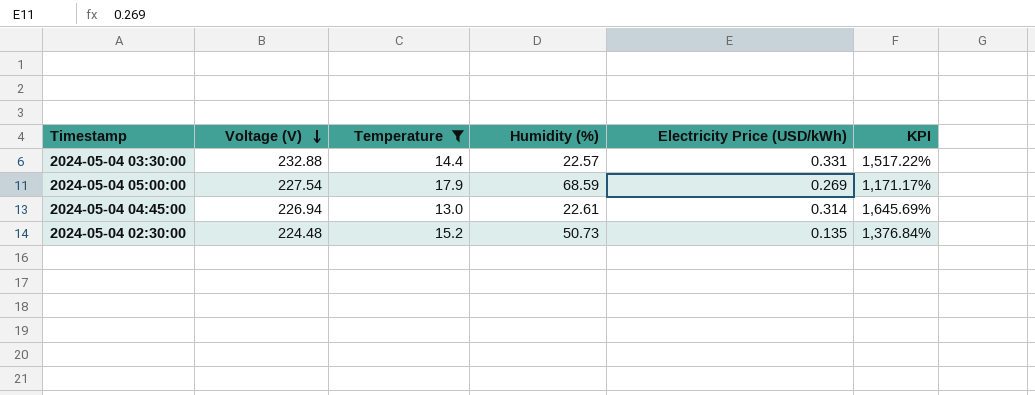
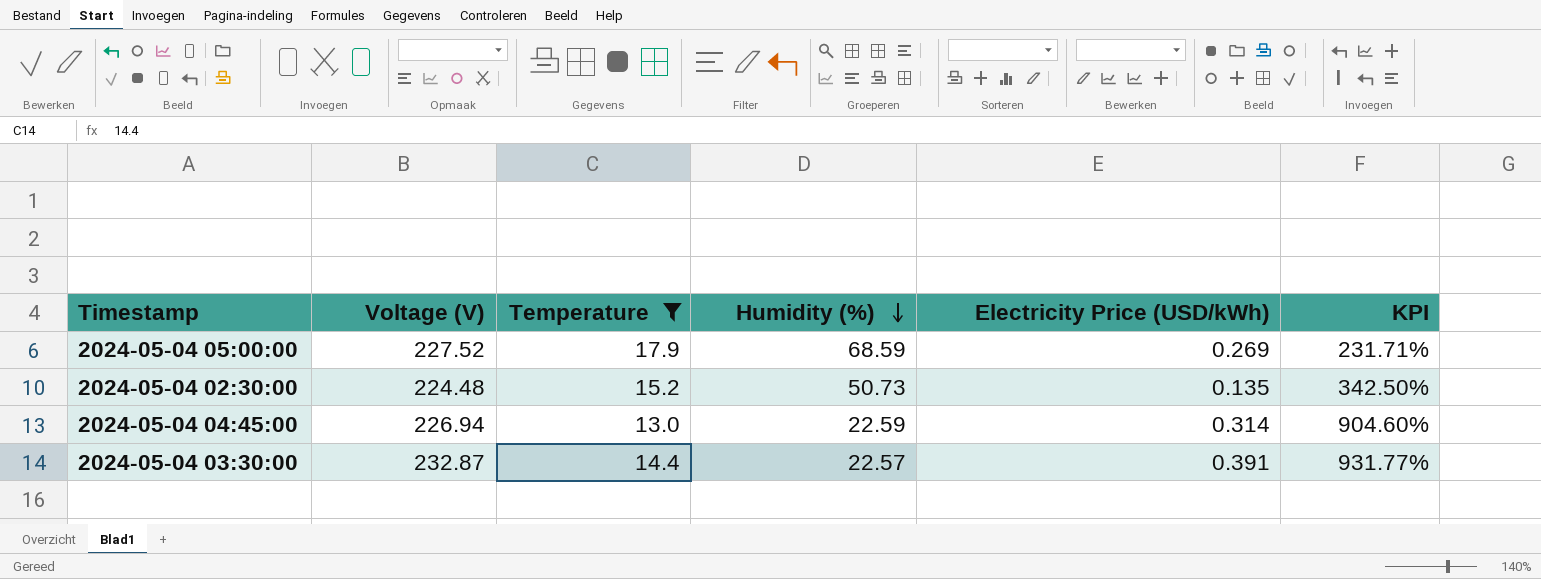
row order: Voltage (V) descending -> Humidity (%) descending
column KPI | formula: ([Voltage (V)] - [Temperature]) / [Temperature] -> ([Voltage (V)] - [Humidity (%)]) / [Humidity (%)]
2024-05-04 05:00:00 | Voltage (V): 227.54 -> 227.52
2024-05-04 04:45:00 | Humidity (%): 22.61 -> 22.59
2024-05-04 03:30:00 | Voltage (V): 232.88 -> 232.87
2024-05-04 03:30:00 | Electricity Price (USD/kWh): 0.331 -> 0.391

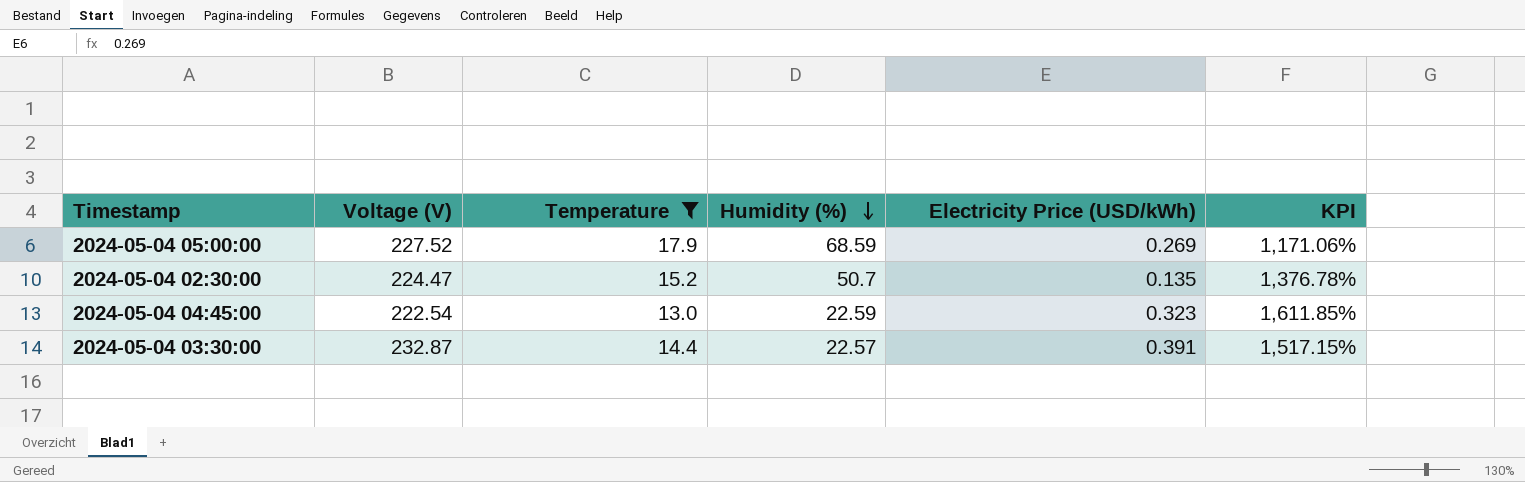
column KPI | formula: ([Voltage (V)] - [Humidity (%)]) / [Humidity (%)] -> ([Voltage (V)] - [Temperature]) / [Temperature]
2024-05-04 02:30:00 | Voltage (V): 224.48 -> 224.47
2024-05-04 02:30:00 | Humidity (%): 50.73 -> 50.7
2024-05-04 04:45:00 | Voltage (V): 226.94 -> 222.54
2024-05-04 04:45:00 | Electricity Price (USD/kWh): 0.314 -> 0.323

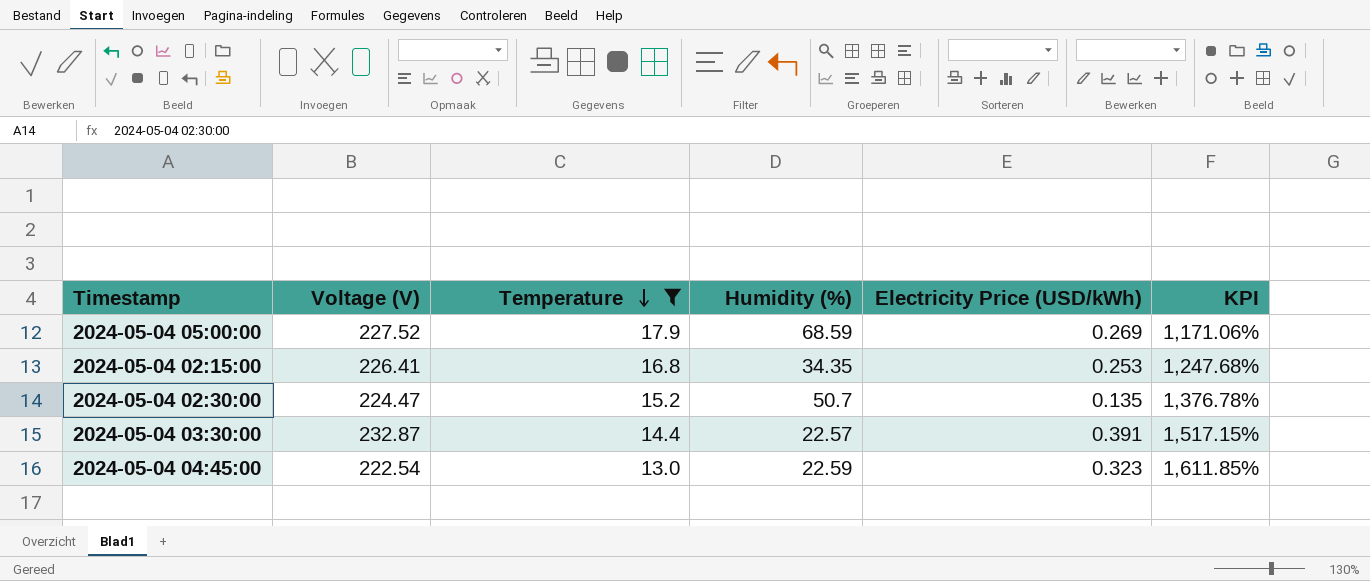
row order: Humidity (%) descending -> Temperature descending
row 2024-05-04 02:15:00: none -> 226.41 | 16.8 | 34.35 | 0.253 | 1,247.68%

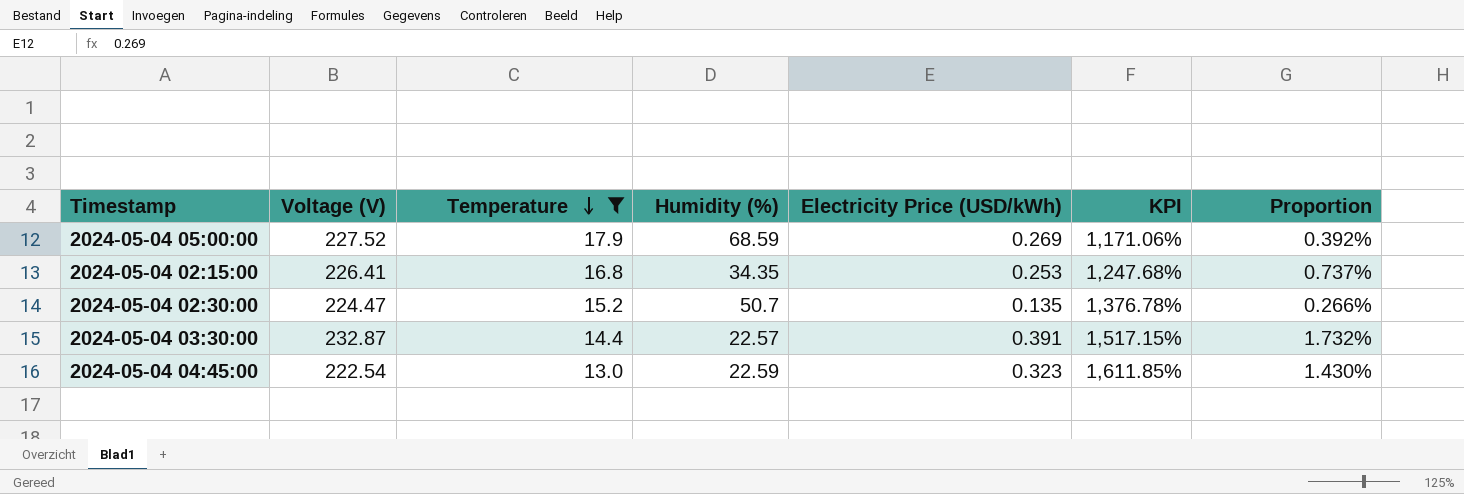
column Proportion | formula: none -> [Electricity Price (USD/kWh)] / [Humidity (%)]

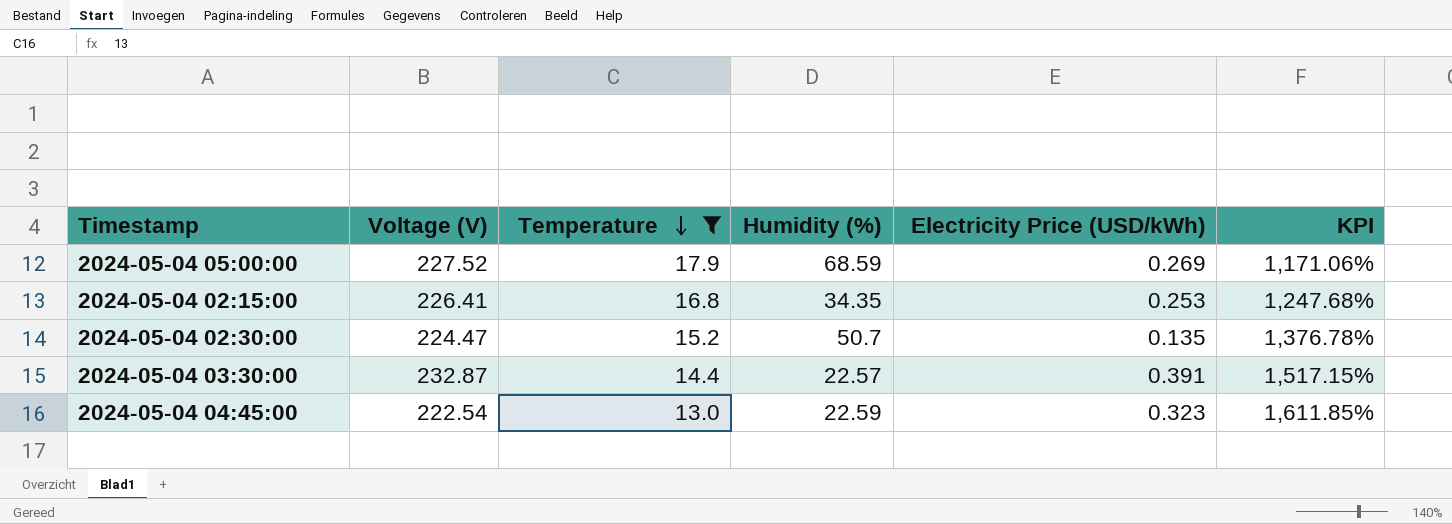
column Proportion | formula: [Electricity Price (USD/kWh)] / [Humidity (%)] -> none

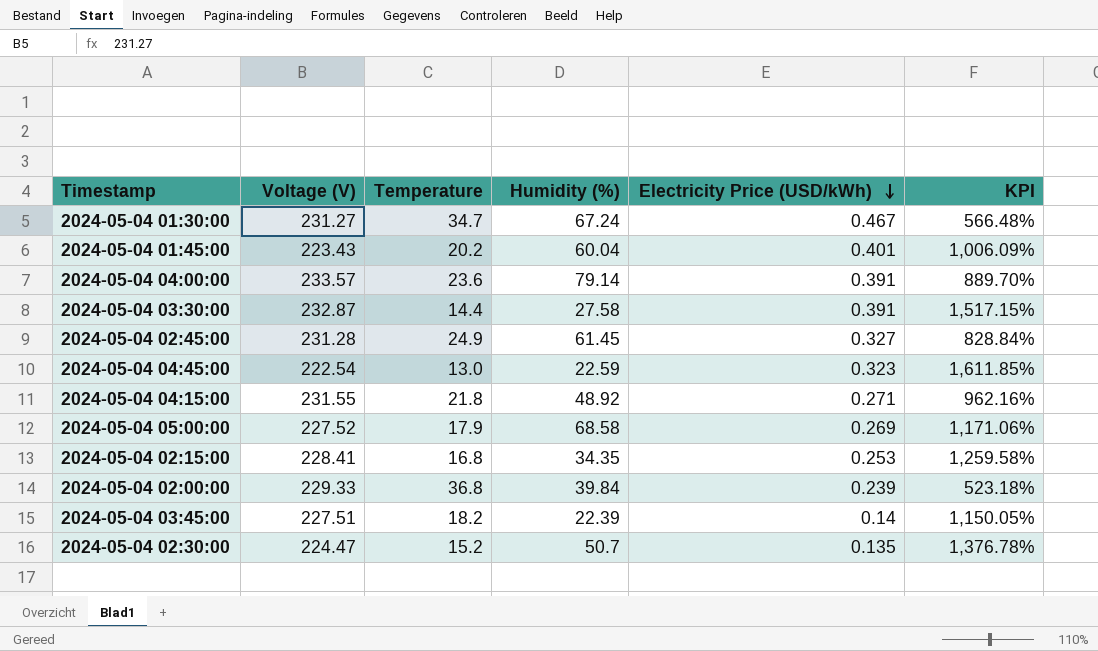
filter: Temperature <= 17.9 -> none
row order: Temperature descending -> Electricity Price (USD/kWh) descending
2024-05-04 03:30:00 | Humidity (%): 22.57 -> 27.58
2024-05-04 05:00:00 | Humidity (%): 68.59 -> 68.58
2024-05-04 02:15:00 | Voltage (V): 226.41 -> 228.41
2024-05-04 02:15:00 | KPI: 1,247.68% -> 1,259.58%

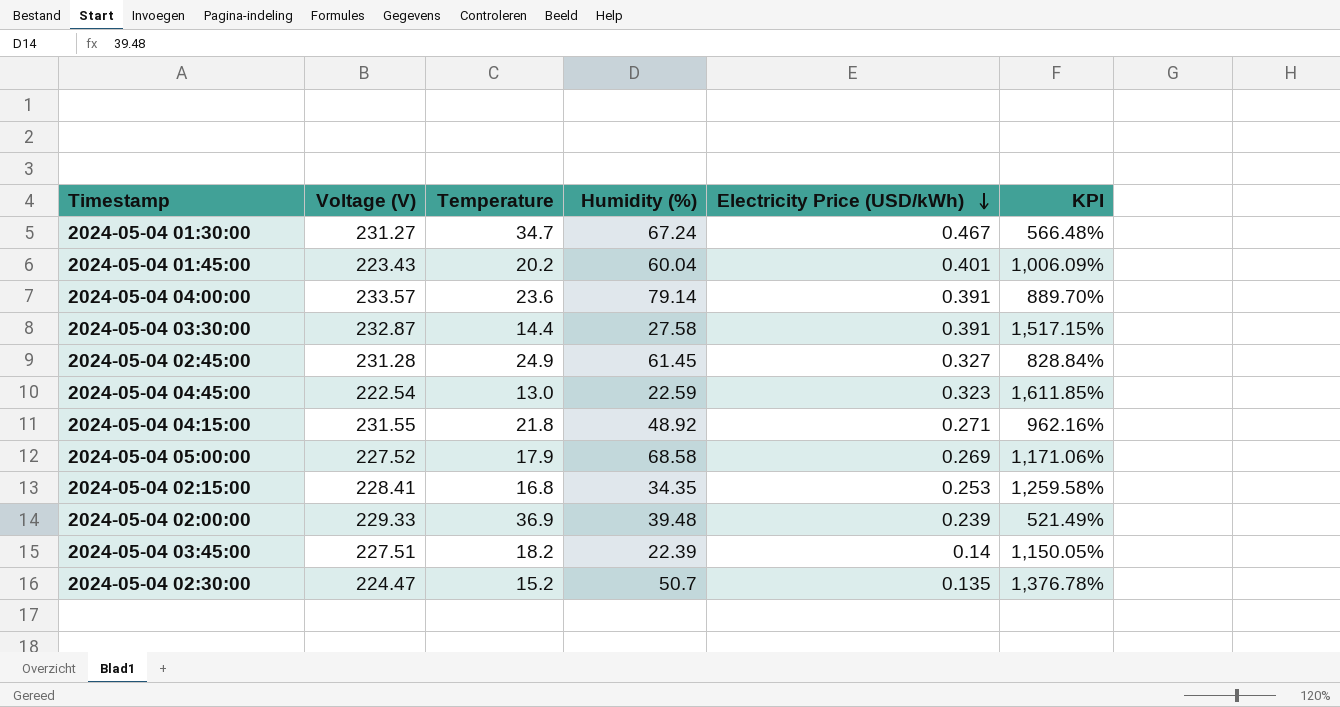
2024-05-04 02:00:00 | Temperature: 36.8 -> 36.9
2024-05-04 02:00:00 | Humidity (%): 39.84 -> 39.48
2024-05-04 02:00:00 | KPI: 523.18% -> 521.49%

